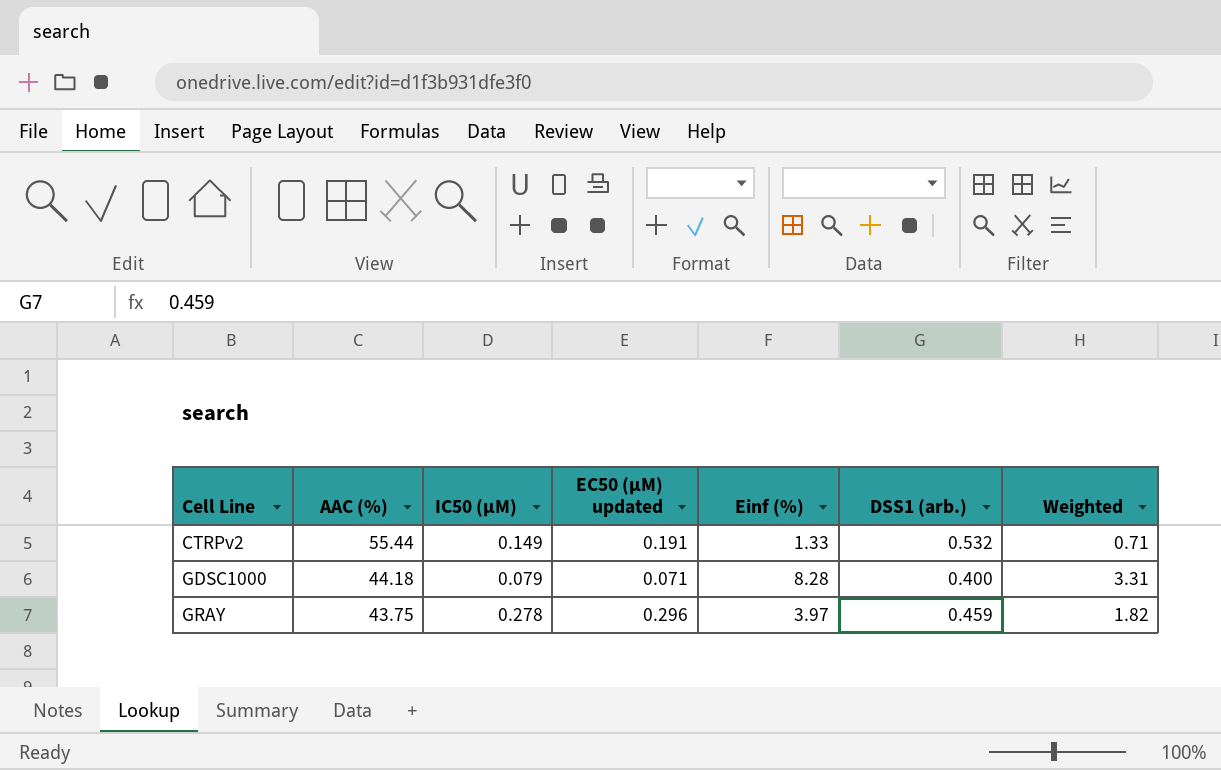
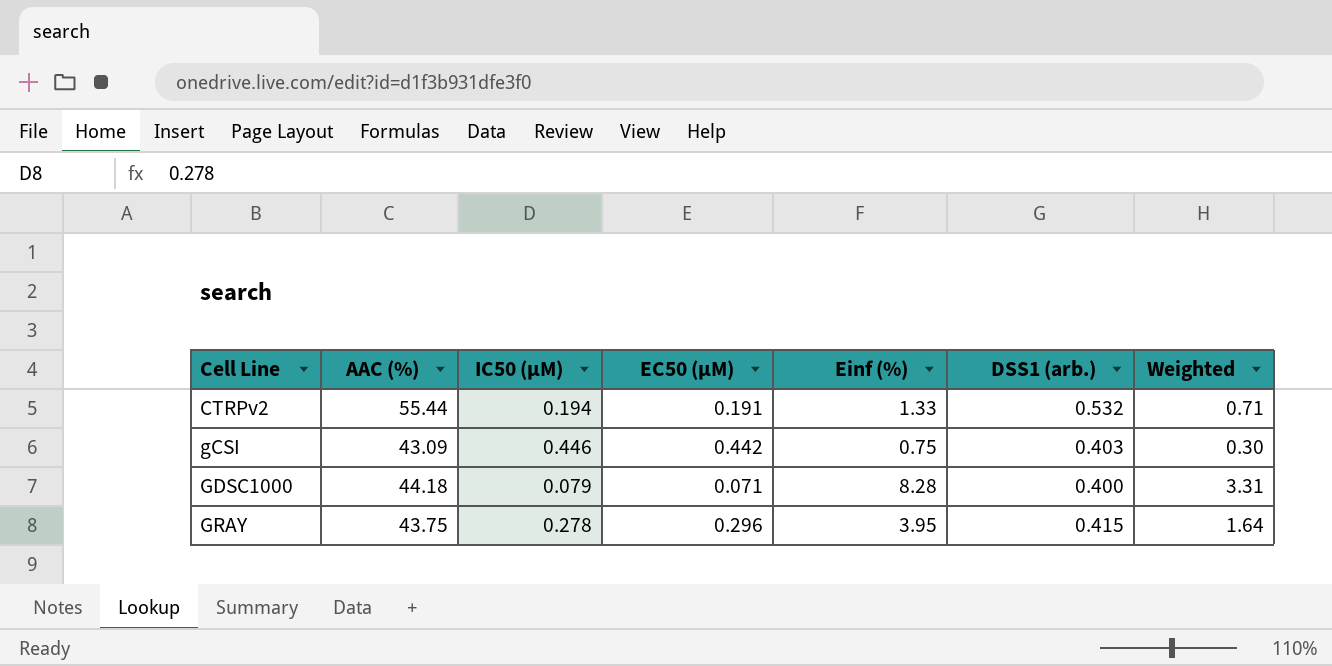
column name: EC50 (µM) updated -> EC50 (µM)
CTRPv2 | IC50 (µM): 0.149 -> 0.194
row gCSI: none -> 43.09 | 0.446 | 0.442 | 0.75 | 0.403 | 0.30
GRAY | Einf (%): 3.97 -> 3.95
GRAY | DSS1 (arb.): 0.459 -> 0.415
GRAY | Weighted: 1.82 -> 1.64

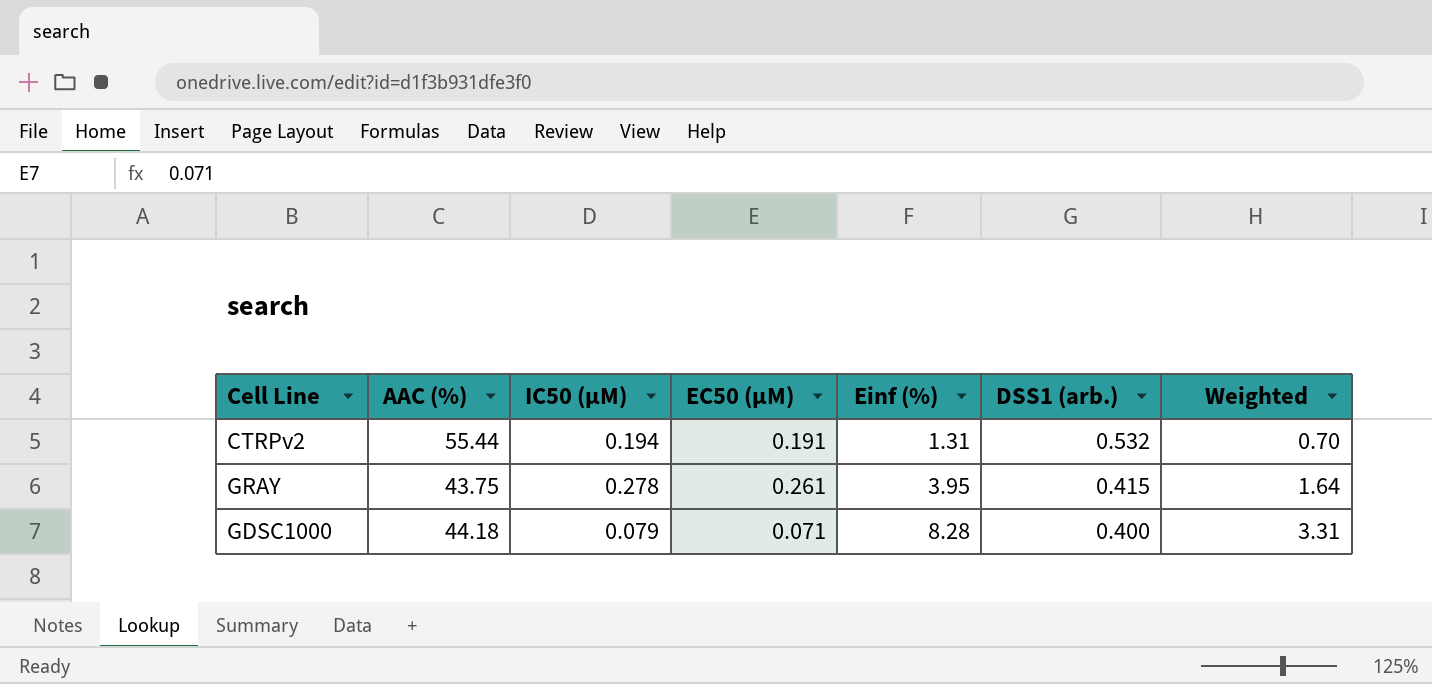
row order: Cell Line ascending -> Einf (%) ascending
row gCSI: 43.09 | 0.446 | 0.442 | 0.75 | 0.403 | 0.30 -> none
CTRPv2 | Einf (%): 1.33 -> 1.31
CTRPv2 | Weighted: 0.71 -> 0.70
GRAY | EC50 (µM): 0.296 -> 0.261

